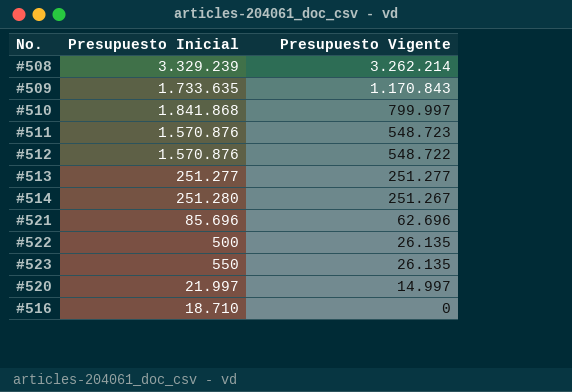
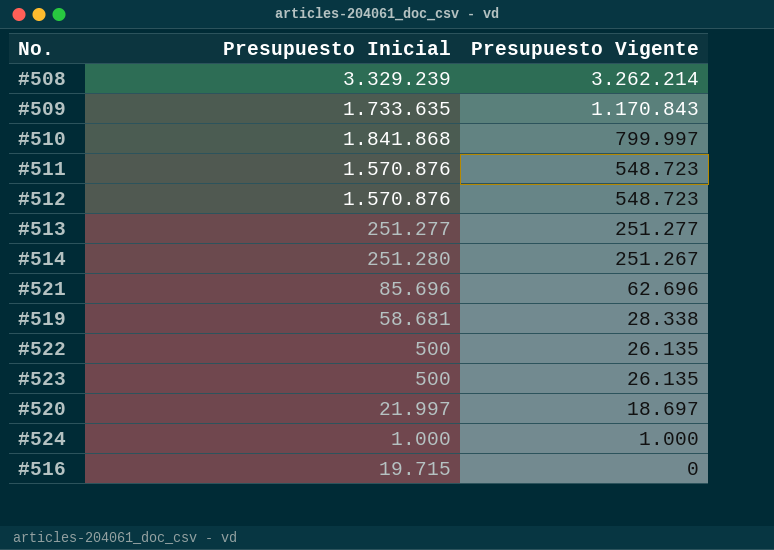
#512 | Presupuesto Vigente: 548.722 -> 548.723
row #519: none -> 58.681 | 28.338
#523 | Presupuesto Inicial: 550 -> 500
#520 | Presupuesto Vigente: 14.997 -> 18.697
row #524: none -> 1.000 | 1.000
#516 | Presupuesto Inicial: 18.710 -> 19.715

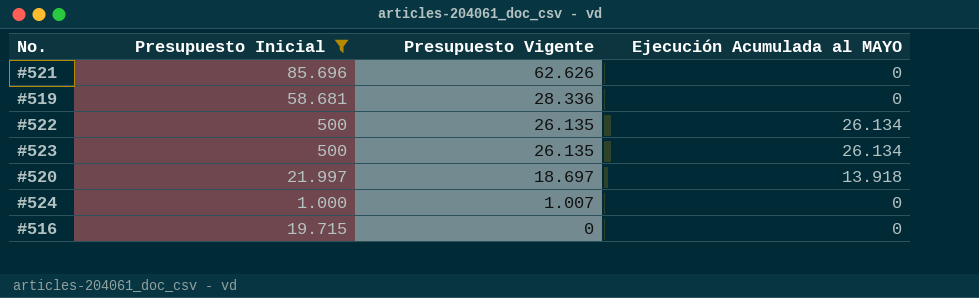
filter: none -> Presupuesto Inicial <= 85.696
column Ejecución Acumulada al MAYO | position: none -> 4
#521 | Presupuesto Vigente: 62.696 -> 62.626
#519 | Presupuesto Vigente: 28.338 -> 28.336
#524 | Presupuesto Vigente: 1.000 -> 1.007

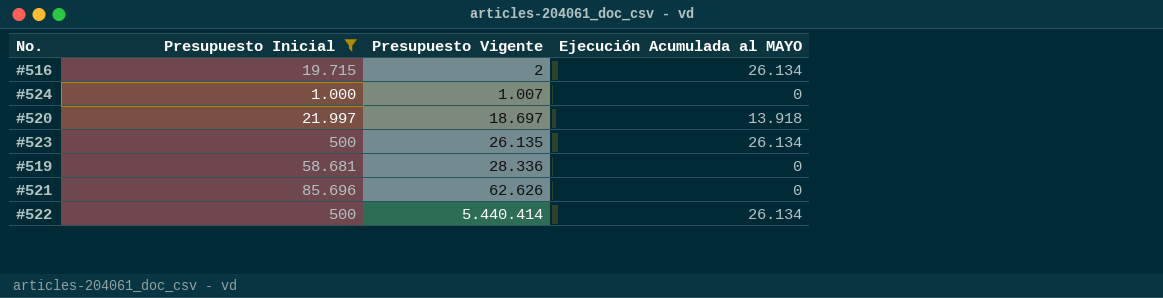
row order: Presupuesto Vigente descending -> Presupuesto Vigente ascending
#516 | Presupuesto Vigente: 0 -> 2
#516 | Ejecución Acumulada al MAYO: 0 -> 26.134
#522 | Presupuesto Vigente: 26.135 -> 5.440.414

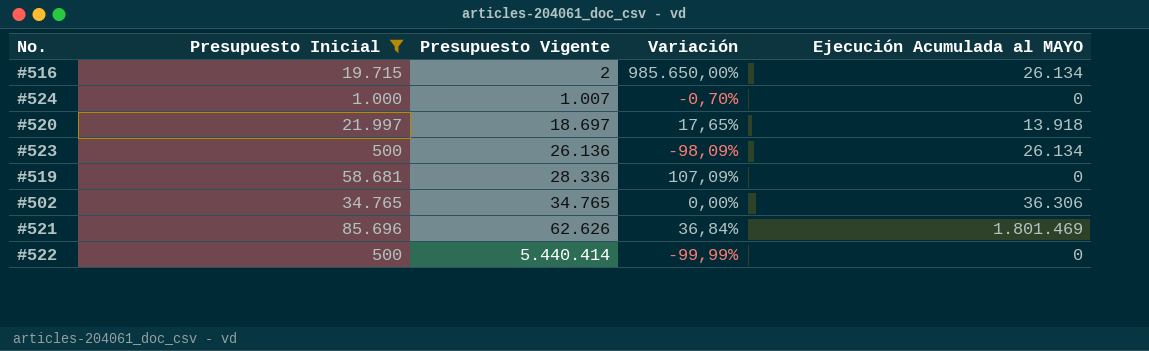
column Variación | formula: none -> ([Presupuesto Inicial] - [Presupuesto Vigente]) / [Presupuesto Vigente]
#523 | Presupuesto Vigente: 26.135 -> 26.136
row #502: none -> 34.765 | 34.765 | 0,00% | 36.306
#521 | Ejecución Acumulada al MAYO: 0 -> 1.801.469
#522 | Ejecución Acumulada al MAYO: 26.134 -> 0

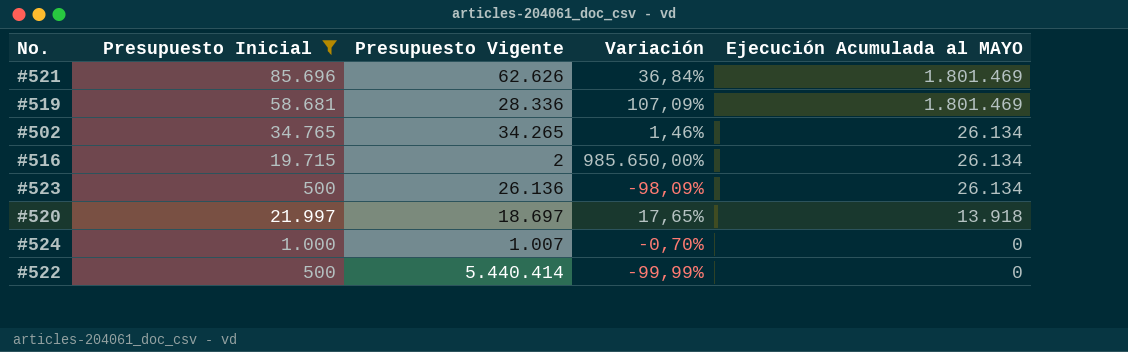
row order: Presupuesto Vigente ascending -> Ejecución Acumulada al MAYO descending
#519 | Ejecución Acumulada al MAYO: 0 -> 1.801.469
#502 | Presupuesto Vigente: 34.765 -> 34.265
#502 | Variación: 0,00% -> 1,46%
#502 | Ejecución Acumulada al MAYO: 36.306 -> 26.134

